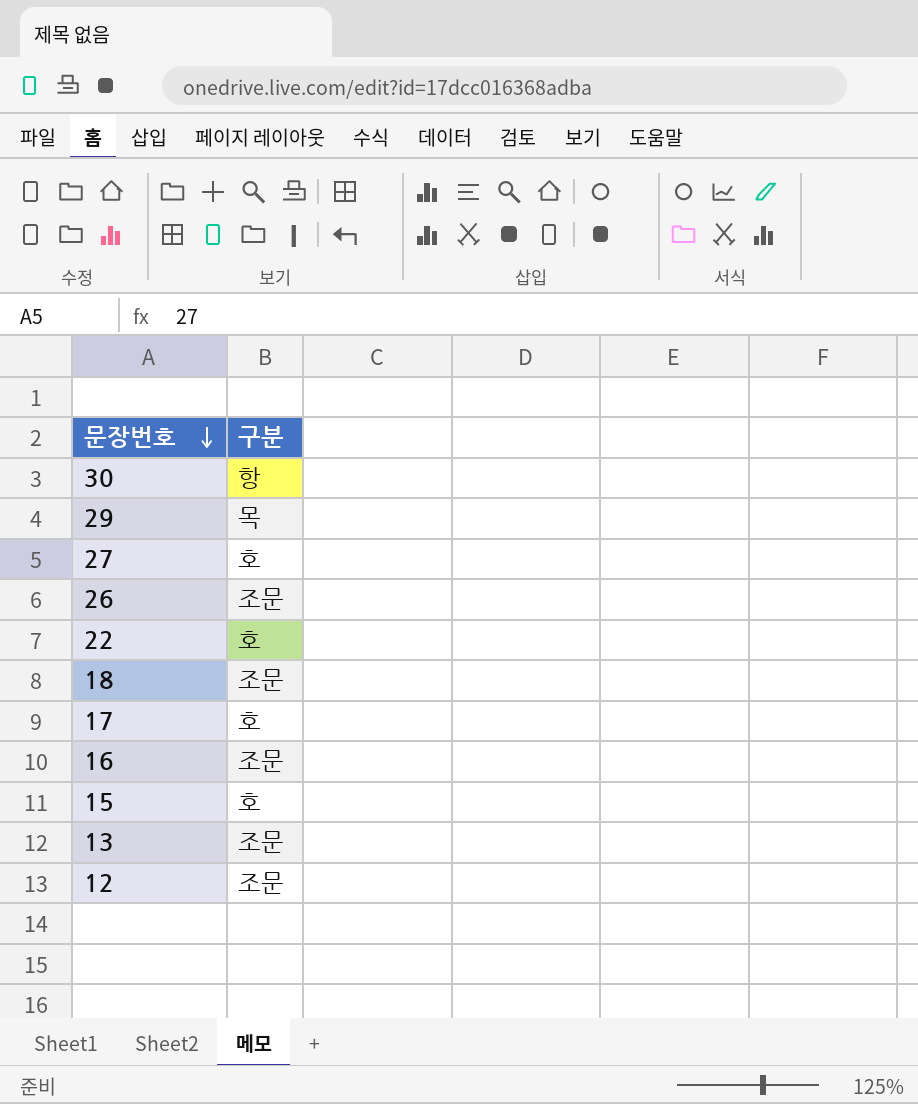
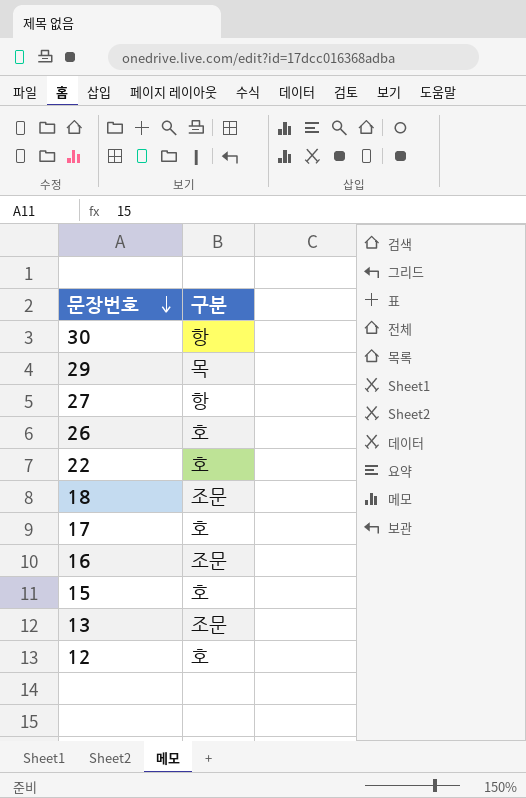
27 | 구분: 호 -> 항
26 | 구분: 조문 -> 호
12 | 구분: 조문 -> 호

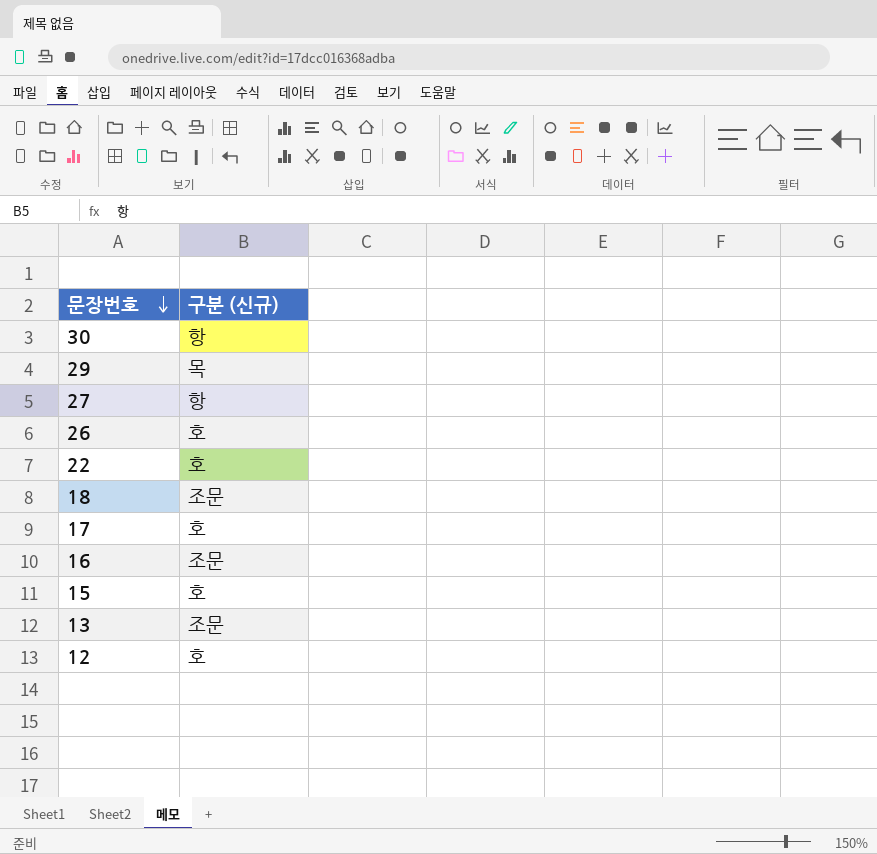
column name: 구분 -> 구분 (신규)

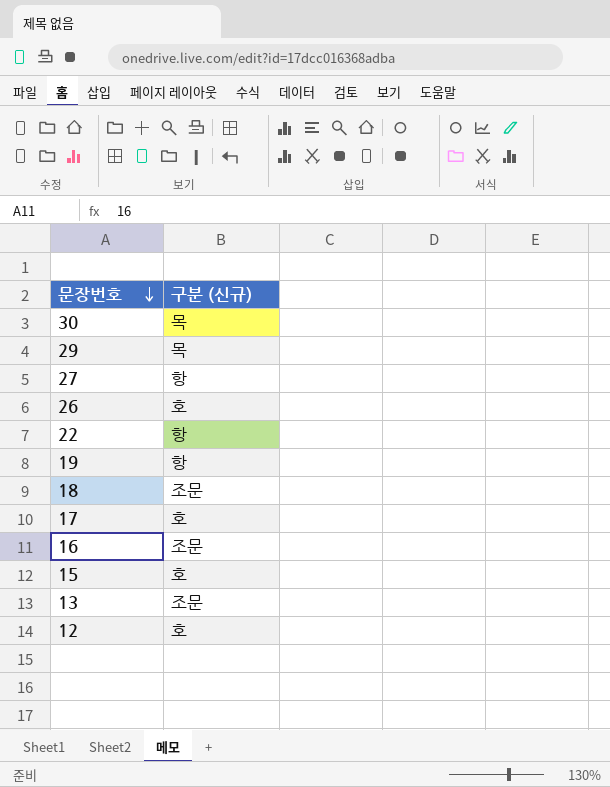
30 | 구분 (신규): 항 -> 목
22 | 구분 (신규): 호 -> 항
row 19: none -> 항

